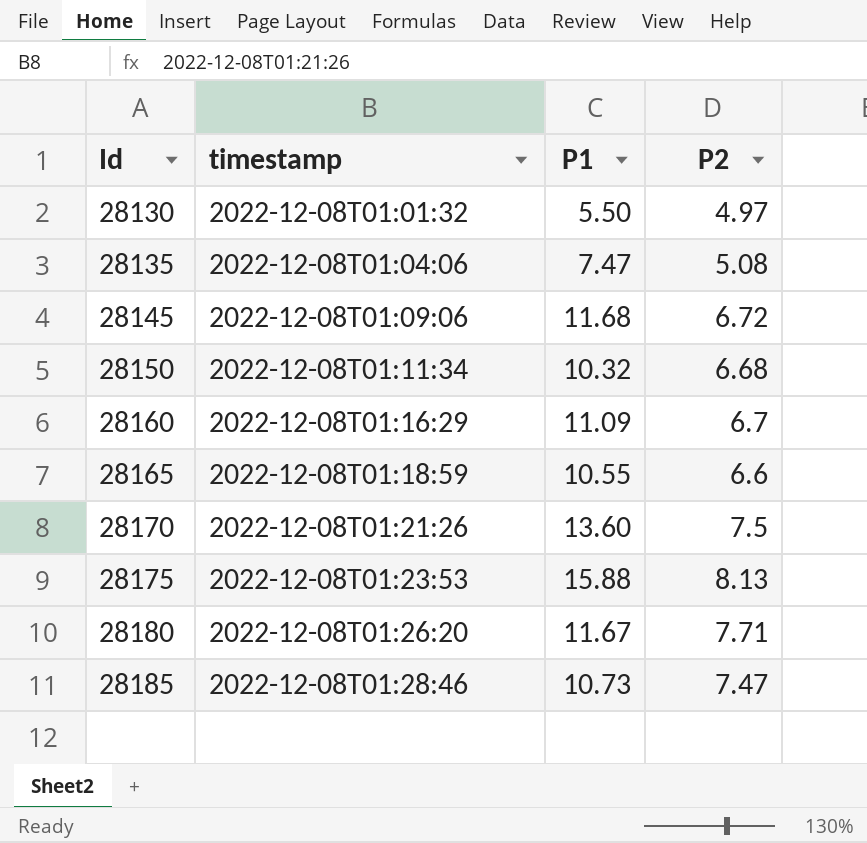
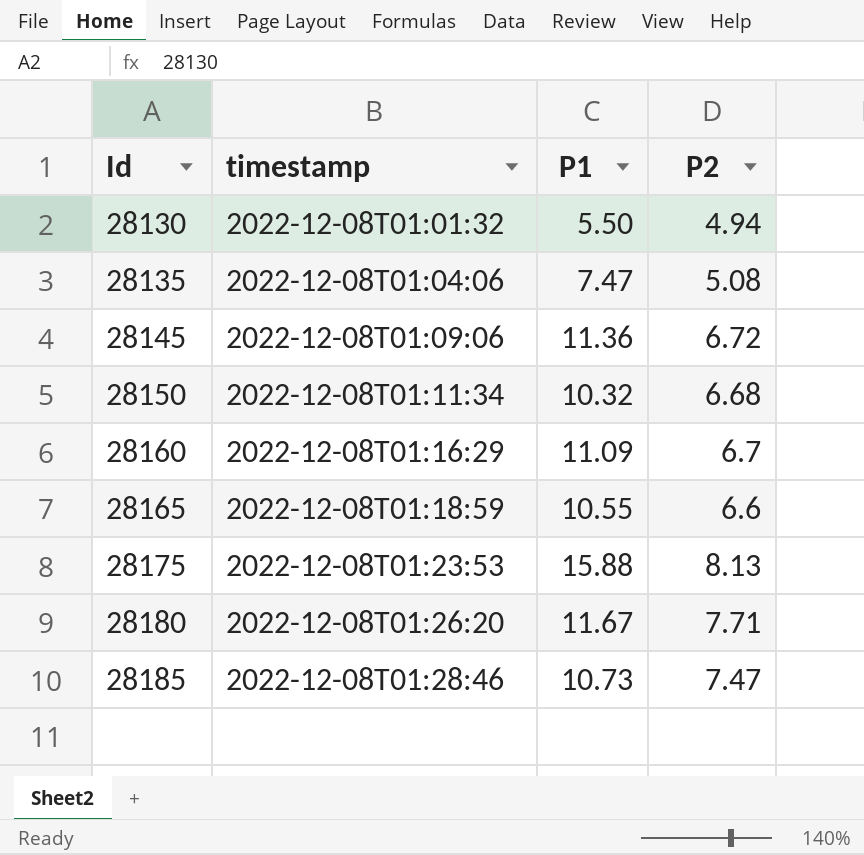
row 28170: 2022-12-08T01:21:26 | 13.60 | 7.5 -> none
28130 | P2: 4.97 -> 4.94
28145 | P1: 11.68 -> 11.36

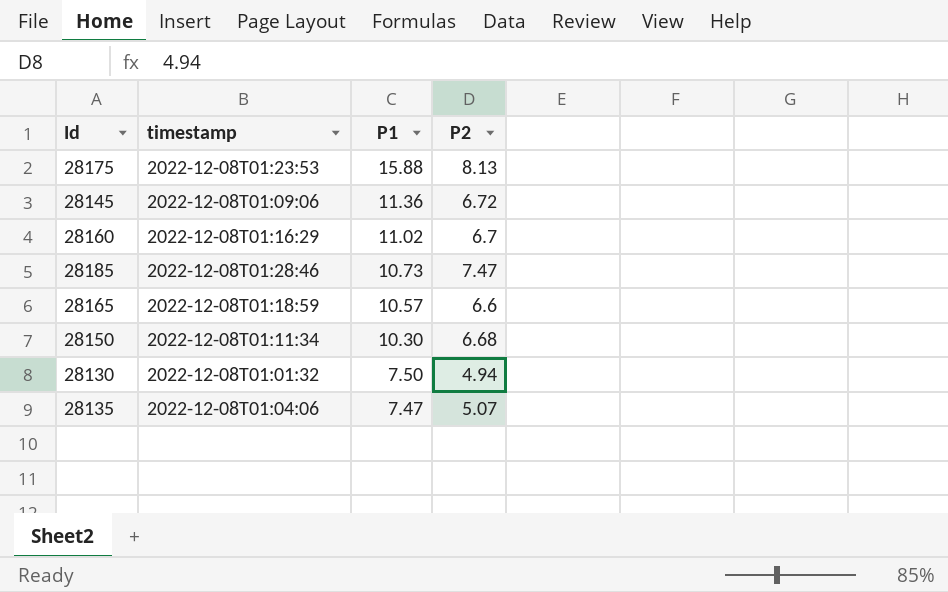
row order: Id ascending -> P1 descending
row 28180: 2022-12-08T01:26:20 | 11.67 | 7.71 -> none
28160 | P1: 11.09 -> 11.02
28165 | P1: 10.55 -> 10.57
28150 | P1: 10.32 -> 10.30
28130 | P1: 5.50 -> 7.50
28135 | P2: 5.08 -> 5.07

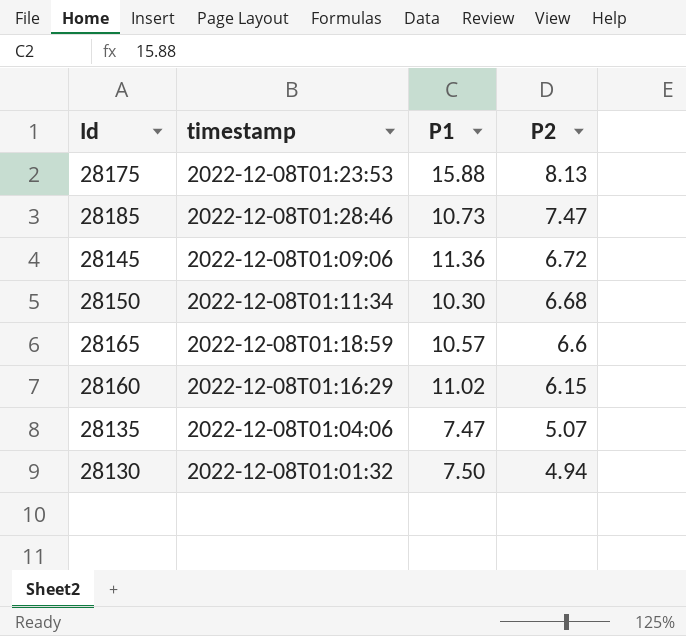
row order: P1 descending -> P2 descending
28160 | P2: 6.7 -> 6.15

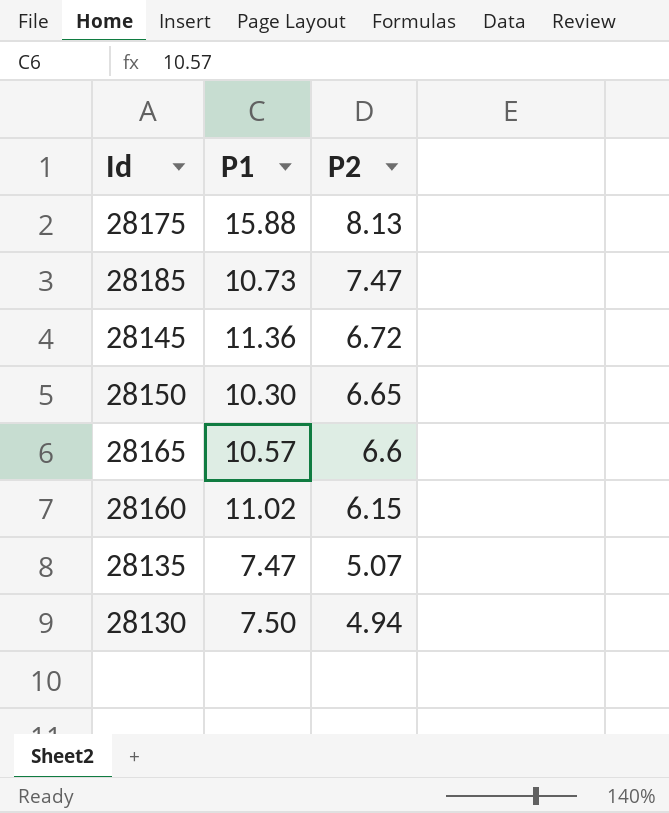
column timestamp | position: 2 -> none
28150 | P2: 6.68 -> 6.65

